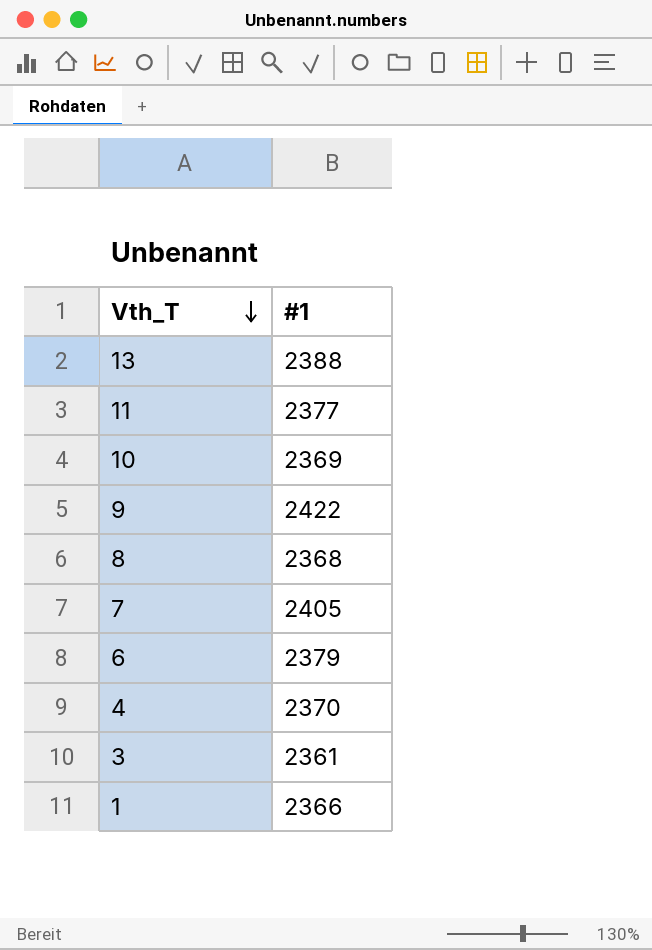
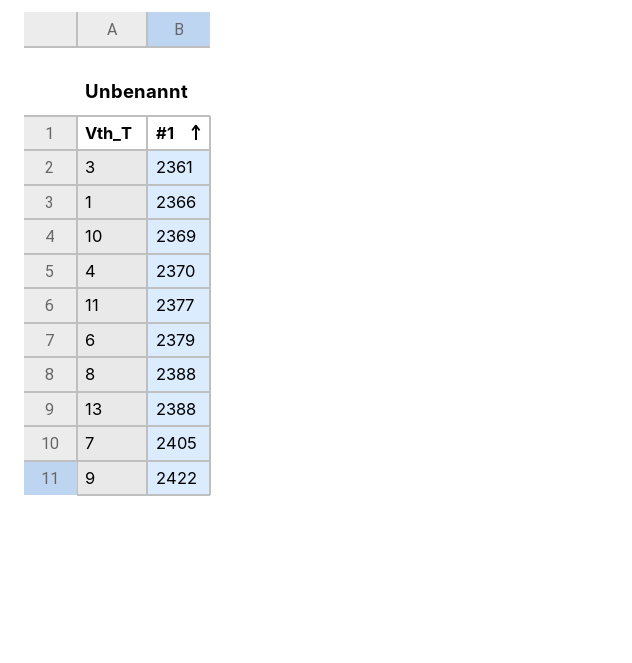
row order: Vth_T descending -> #1 ascending
8 | #1: 2368 -> 2388

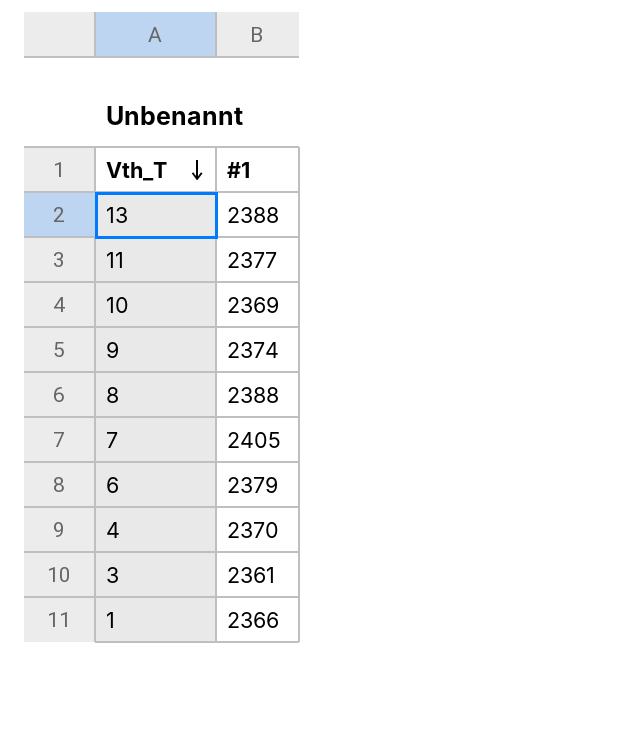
row order: #1 ascending -> Vth_T descending
9 | #1: 2422 -> 2374

